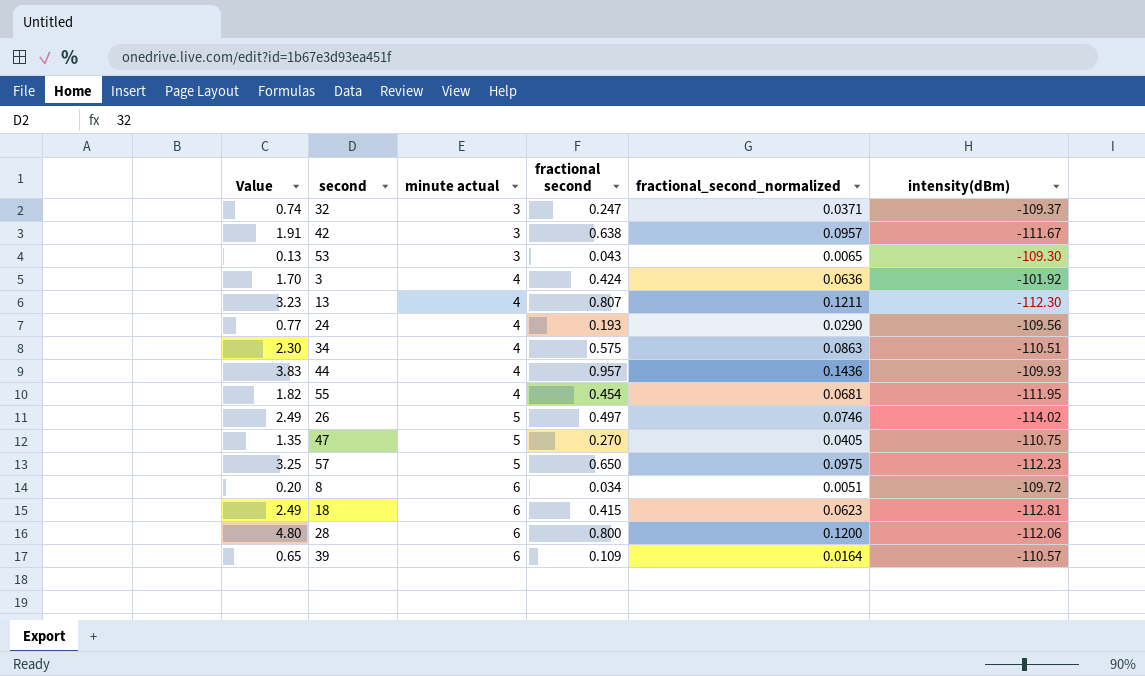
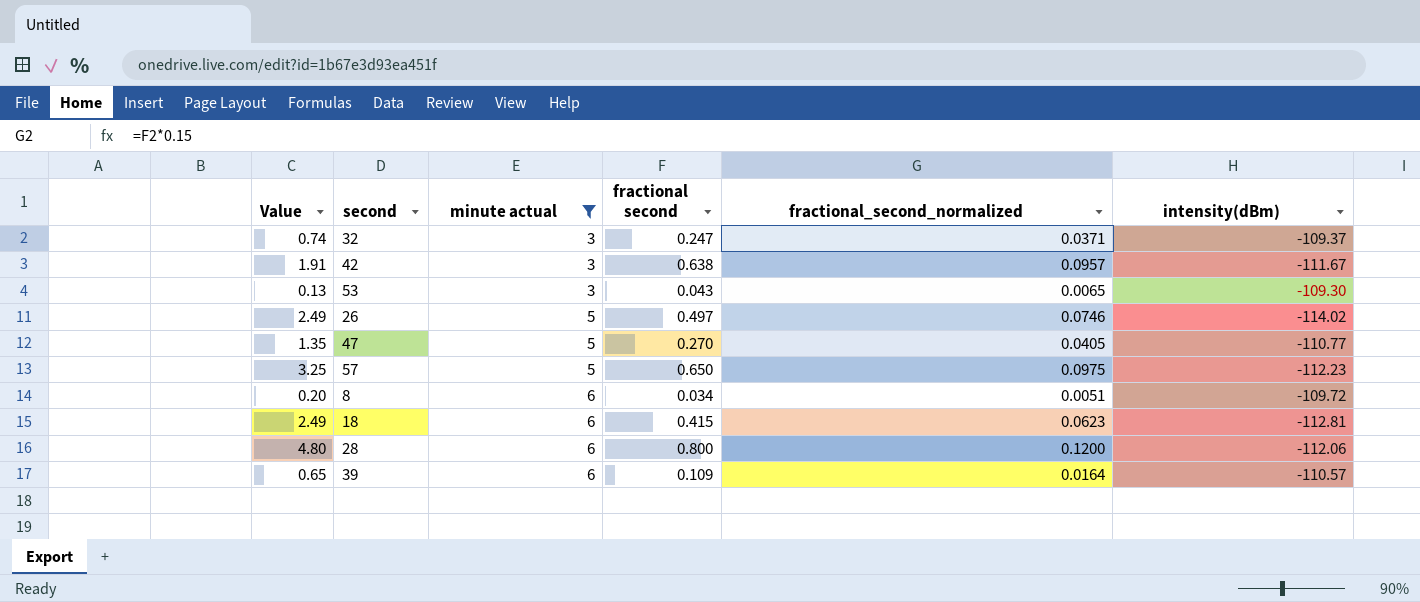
filter: none -> minute actual != 4
47 | intensity(dBm): -110.75 -> -110.77

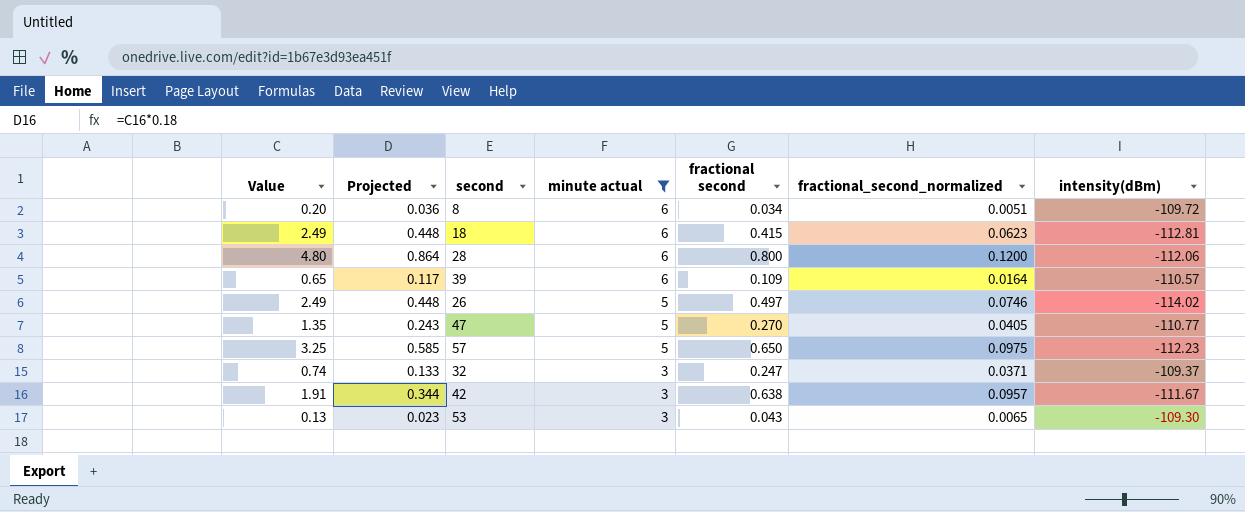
row order: minute actual ascending -> minute actual descending
column Projected | formula: none -> [Value] * 0.18

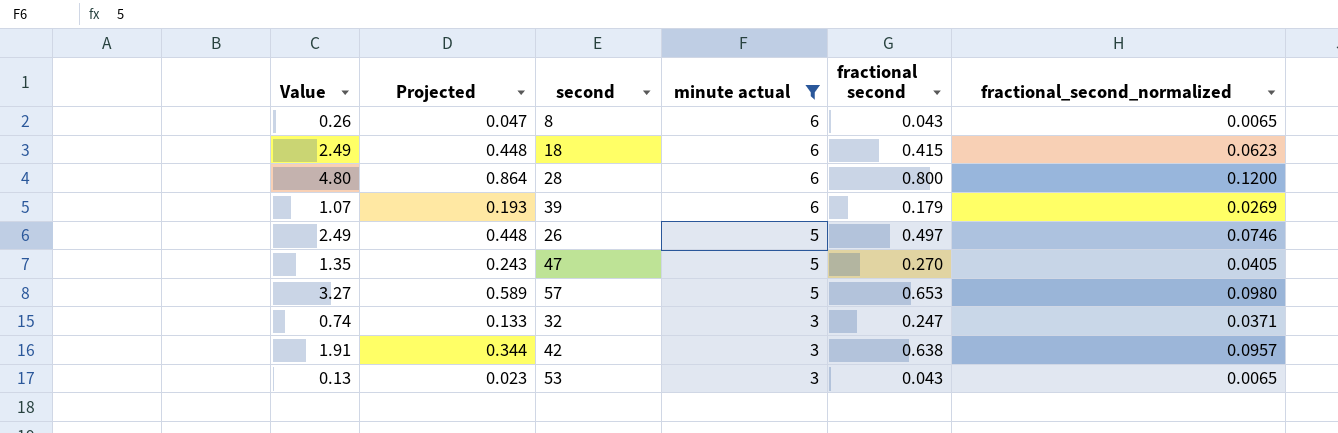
column intensity(dBm) | position: 7 -> none
8 | Value: 0.20 -> 0.26
8 | Projected: 0.036 -> 0.047
8 | fractional second: 0.034 -> 0.043
8 | fractional_second_normalized: 0.0051 -> 0.0065
39 | Value: 0.65 -> 1.07
39 | Projected: 0.117 -> 0.193
39 | fractional second: 0.109 -> 0.179
39 | fractional_second_normalized: 0.0164 -> 0.0269
57 | Value: 3.25 -> 3.27
57 | Projected: 0.585 -> 0.589
57 | fractional second: 0.650 -> 0.653
57 | fractional_second_normalized: 0.0975 -> 0.0980

